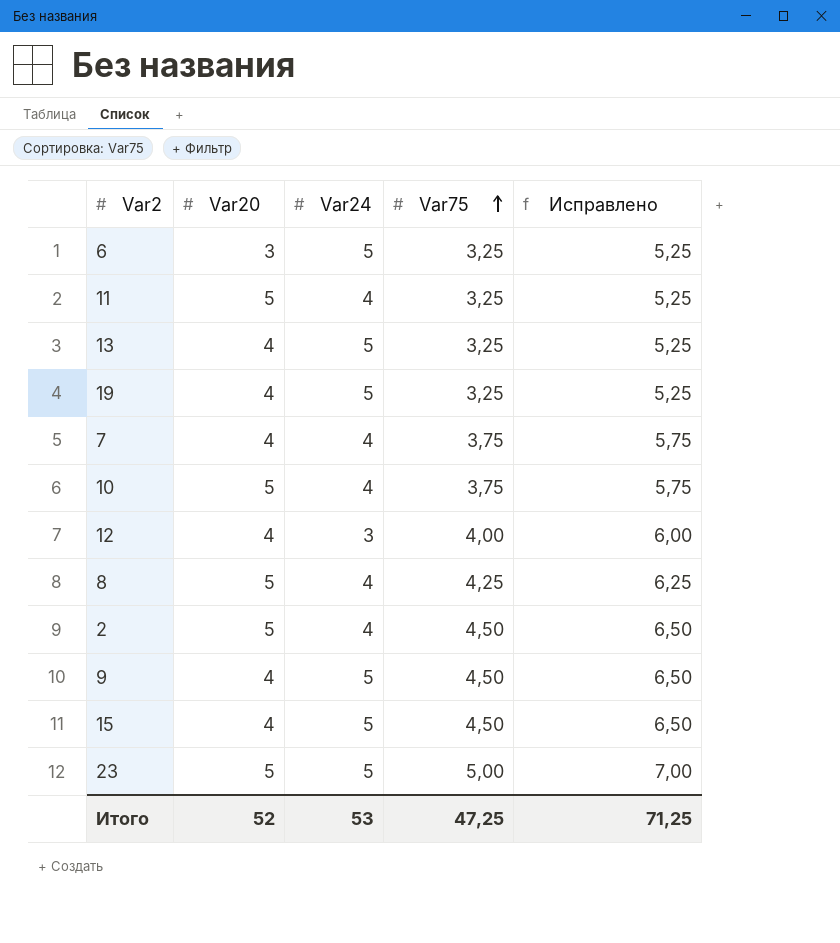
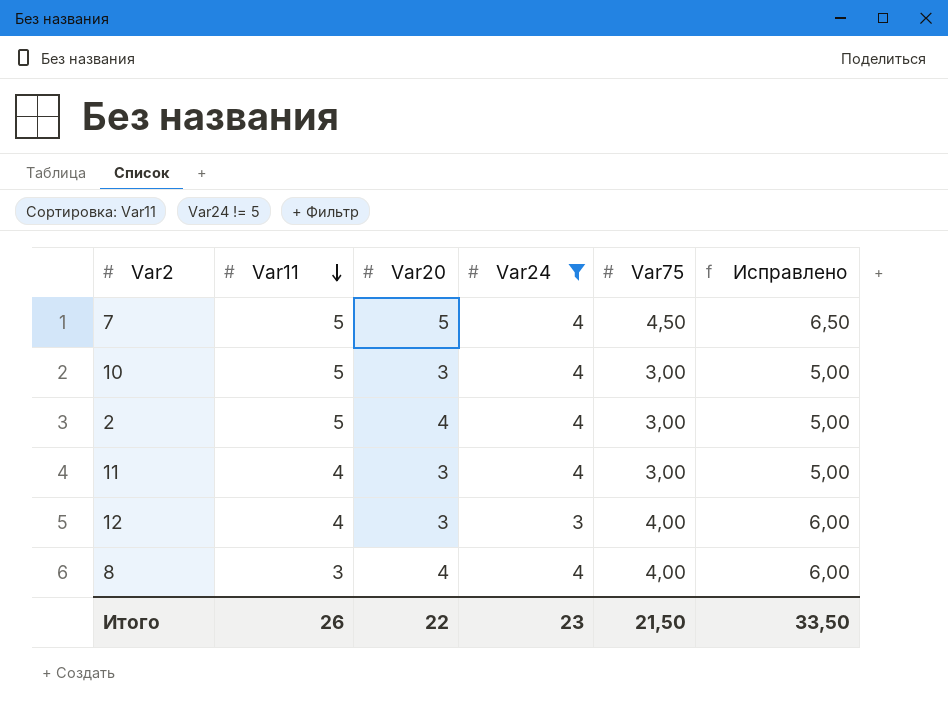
filter: none -> Var24 != 5
row order: Var75 ascending -> Var11 descending
column Var11 | position: none -> 2
7 | Var20: 4 -> 5
7 | Var75: 3,75 -> 4,50
7 | Исправлено: 5,75 -> 6,50
10 | Var20: 5 -> 3
10 | Var75: 3,75 -> 3,00
10 | Исправлено: 5,75 -> 5,00
2 | Var20: 5 -> 4
2 | Var75: 4,50 -> 3,00
2 | Исправлено: 6,50 -> 5,00
11 | Var20: 5 -> 3
11 | Var75: 3,25 -> 3,00
11 | Исправлено: 5,25 -> 5,00
12 | Var20: 4 -> 3
8 | Var20: 5 -> 4
8 | Var75: 4,25 -> 4,00
8 | Исправлено: 6,25 -> 6,00
Итого | Var20: 52 -> 22
Итого | Var24: 53 -> 23
Итого | Var75: 47,25 -> 21,50
Итого | Исправлено: 71,25 -> 33,50

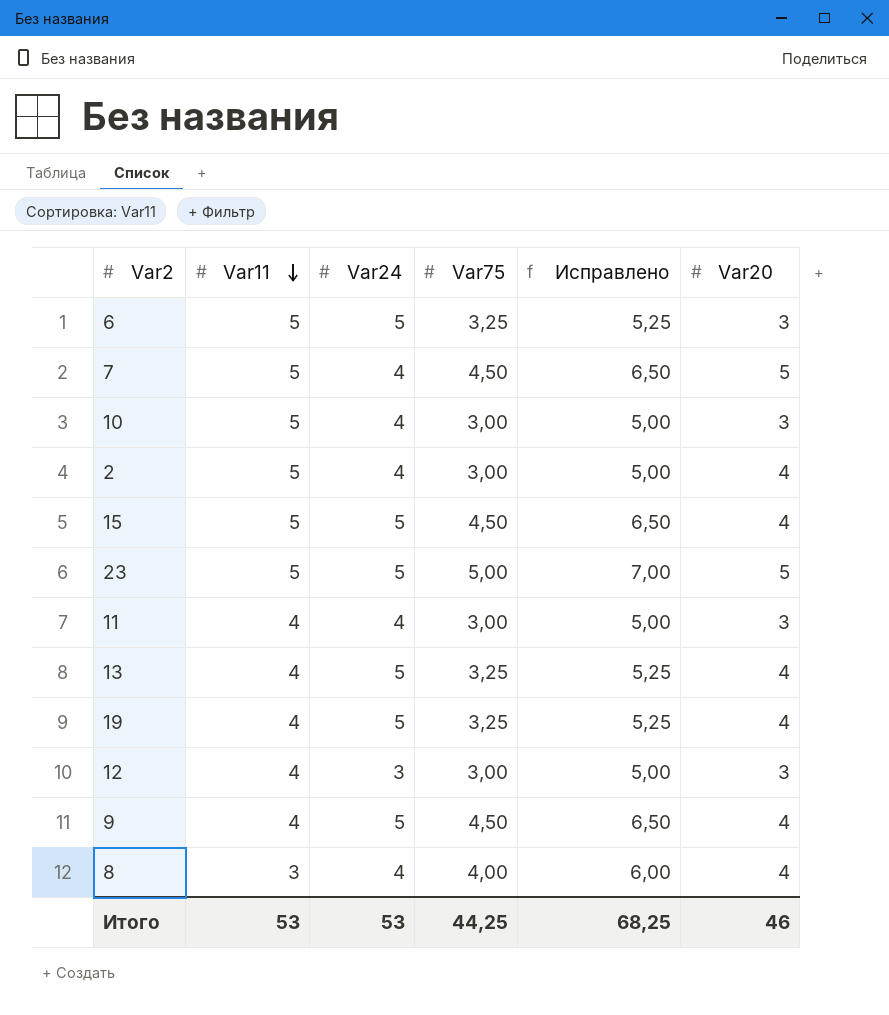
filter: Var24 != 5 -> none
column Var20 | position: 3 -> 6
12 | Var75: 4,00 -> 3,00
12 | Исправлено: 6,00 -> 5,00
Итого | Var11: 26 -> 53
Итого | Var24: 23 -> 53
Итого | Var75: 21,50 -> 44,25
Итого | Исправлено: 33,50 -> 68,25
Итого | Var20: 22 -> 46

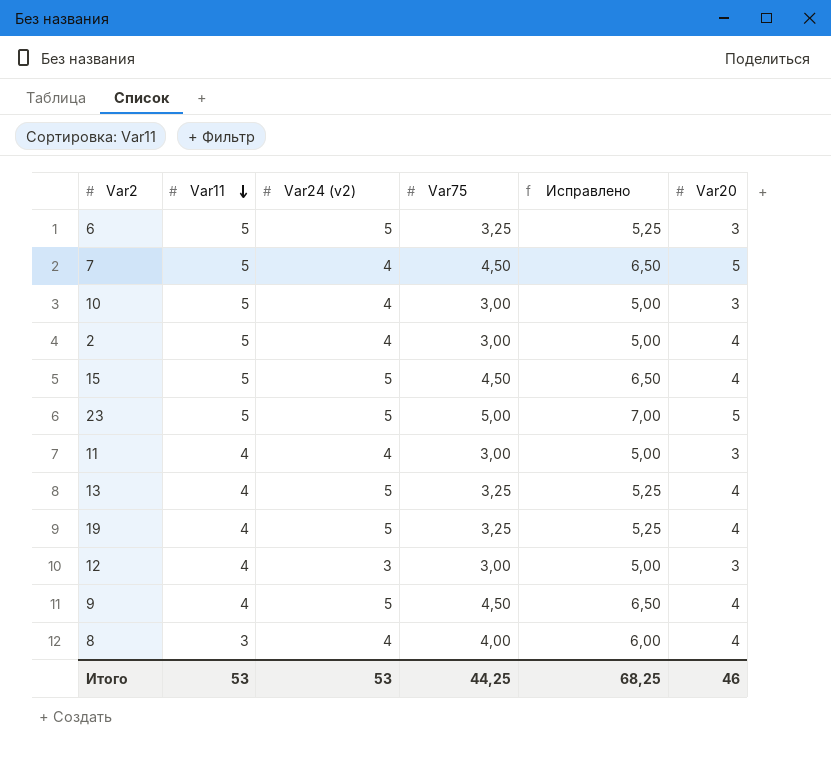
column name: Var24 -> Var24 (v2)

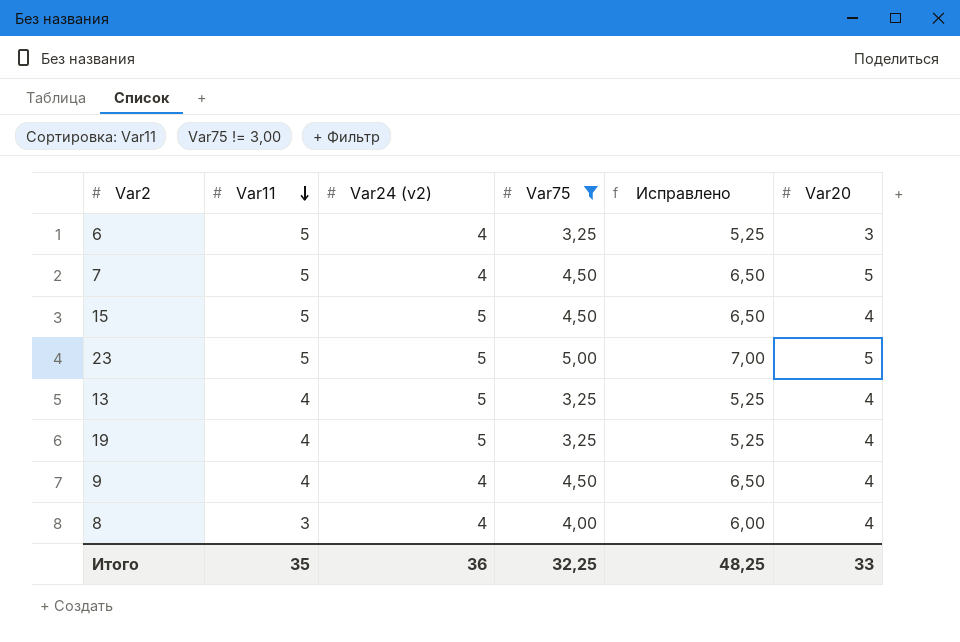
filter: none -> Var75 != 3,00
6 | Var24 (v2): 5 -> 4
9 | Var24 (v2): 5 -> 4
Итого | Var11: 53 -> 35
Итого | Var24 (v2): 53 -> 36
Итого | Var75: 44,25 -> 32,25
Итого | Исправлено: 68,25 -> 48,25
Итого | Var20: 46 -> 33

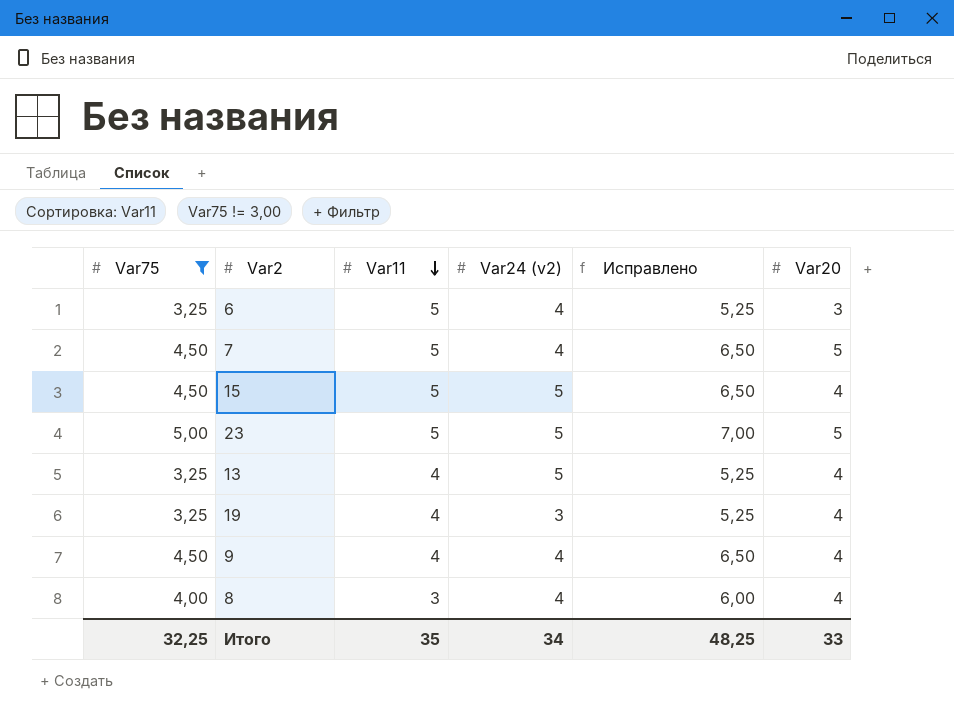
column Var75 | position: 4 -> 1
19 | Var24 (v2): 5 -> 3
Итого | Var24 (v2): 36 -> 34

